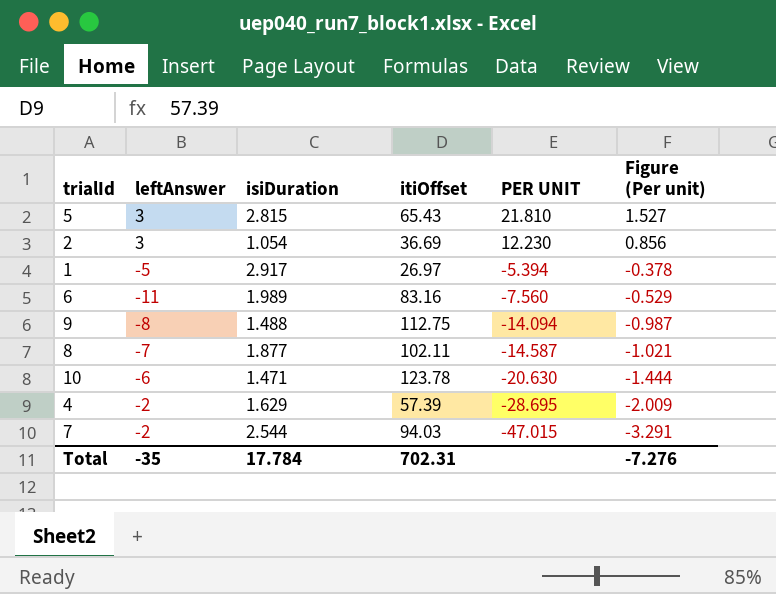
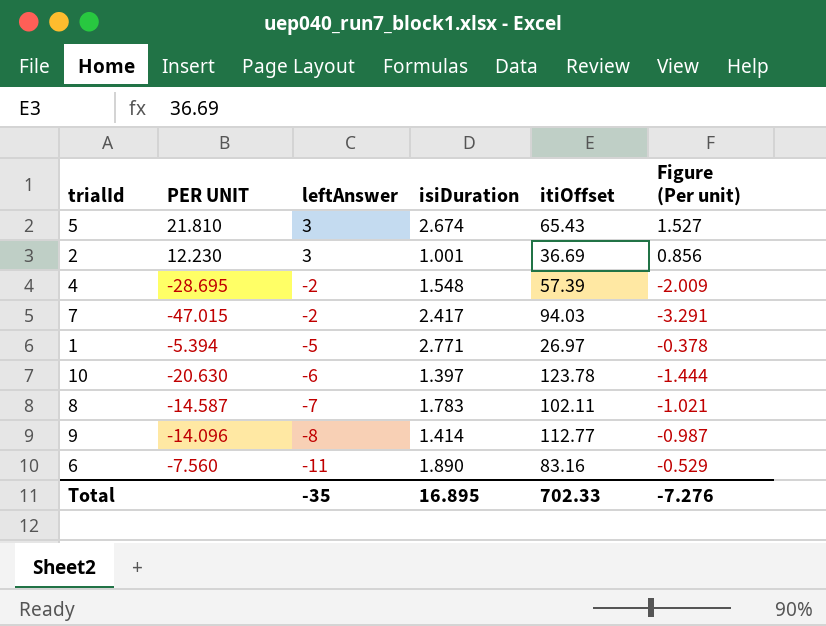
row order: PER UNIT descending -> leftAnswer descending
column PER UNIT | position: 5 -> 2
5 | isiDuration: 2.815 -> 2.674
2 | isiDuration: 1.054 -> 1.001
4 | isiDuration: 1.629 -> 1.548
7 | isiDuration: 2.544 -> 2.417
1 | isiDuration: 2.917 -> 2.771
10 | isiDuration: 1.471 -> 1.397
8 | isiDuration: 1.877 -> 1.783
9 | PER UNIT: -14.094 -> -14.096
9 | isiDuration: 1.488 -> 1.414
9 | itiOffset: 112.75 -> 112.77
6 | isiDuration: 1.989 -> 1.890
Total | isiDuration: 17.784 -> 16.895
Total | itiOffset: 702.31 -> 702.33

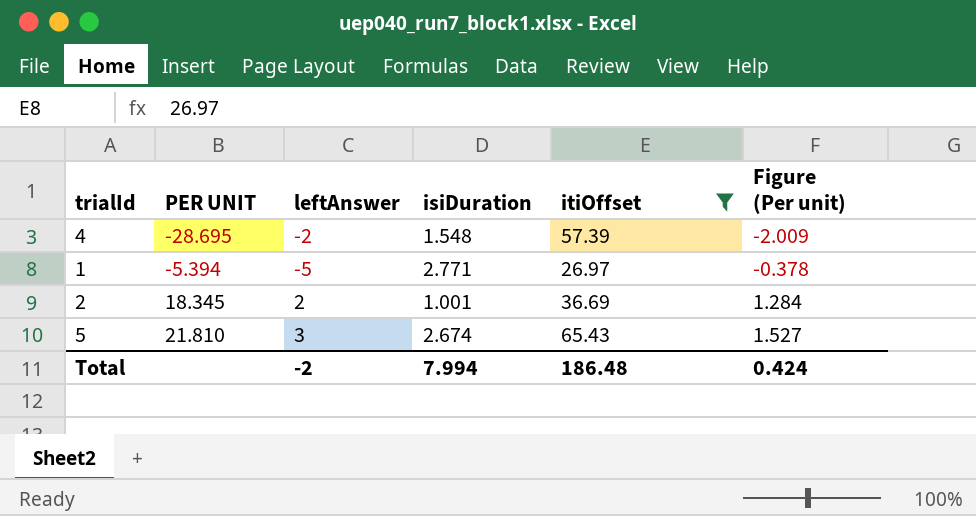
filter: none -> itiOffset <= 65.43
row order: leftAnswer descending -> PER UNIT ascending
2 | PER UNIT: 12.230 -> 18.345
2 | leftAnswer: 3 -> 2
2 | Figure (Per unit): 0.856 -> 1.284
Total | leftAnswer: -35 -> -2
Total | isiDuration: 16.895 -> 7.994
Total | itiOffset: 702.33 -> 186.48
Total | Figure (Per unit): -7.276 -> 0.424

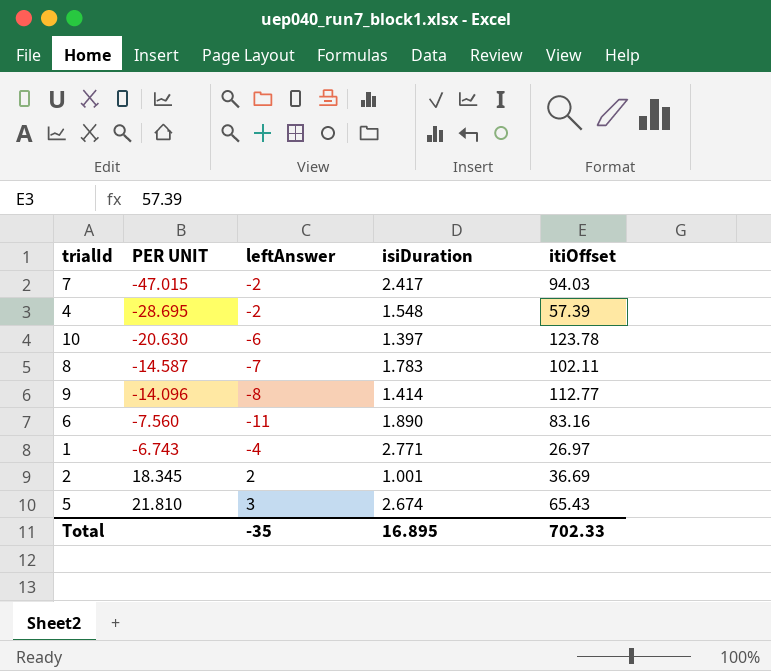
filter: itiOffset <= 65.43 -> none
column Figure (Per unit) | formula: [PER UNIT] * 0.07 -> none
1 | PER UNIT: -5.394 -> -6.743
1 | leftAnswer: -5 -> -4
Total | leftAnswer: -2 -> -35
Total | isiDuration: 7.994 -> 16.895
Total | itiOffset: 186.48 -> 702.33

